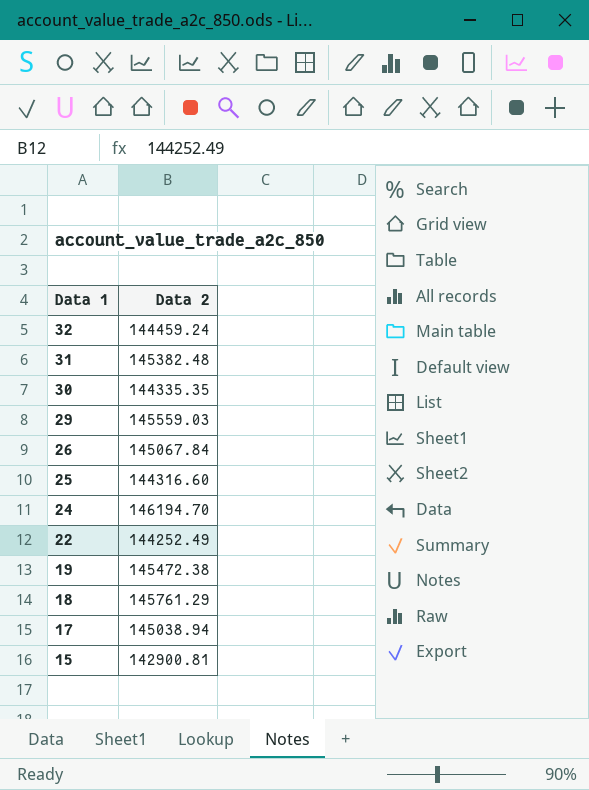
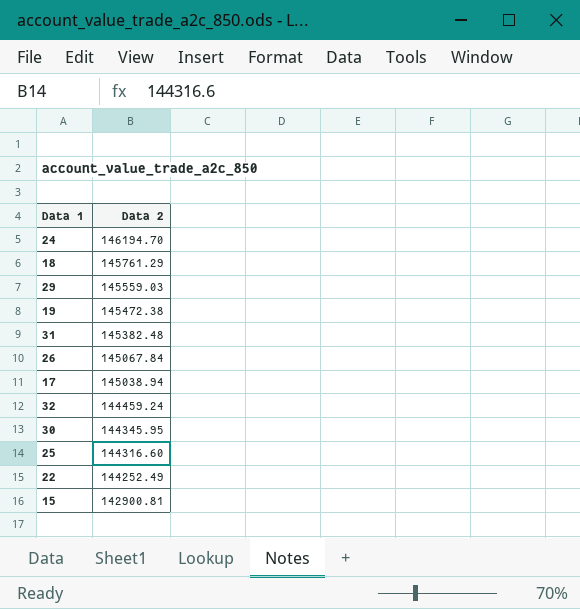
row order: Data 1 descending -> Data 2 descending
30 | Data 2: 144335.35 -> 144345.95

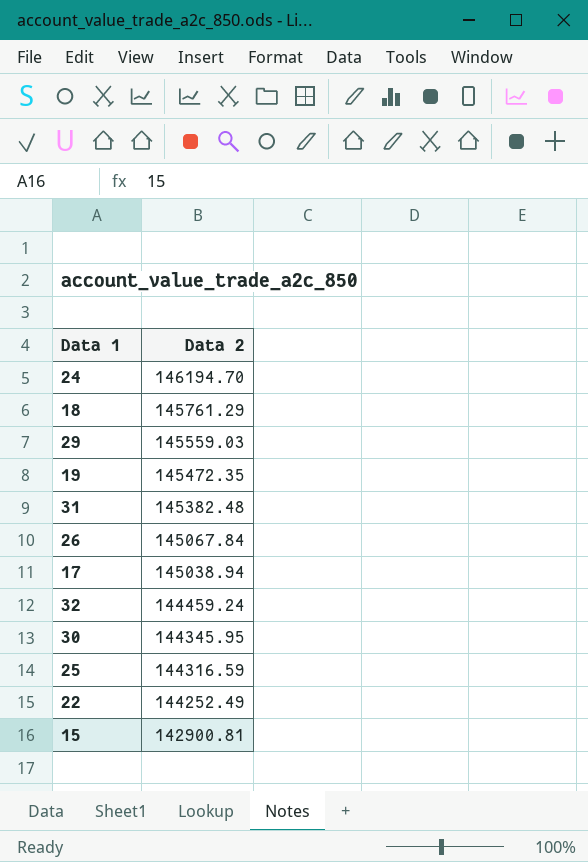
19 | Data 2: 145472.38 -> 145472.35
25 | Data 2: 144316.60 -> 144316.59

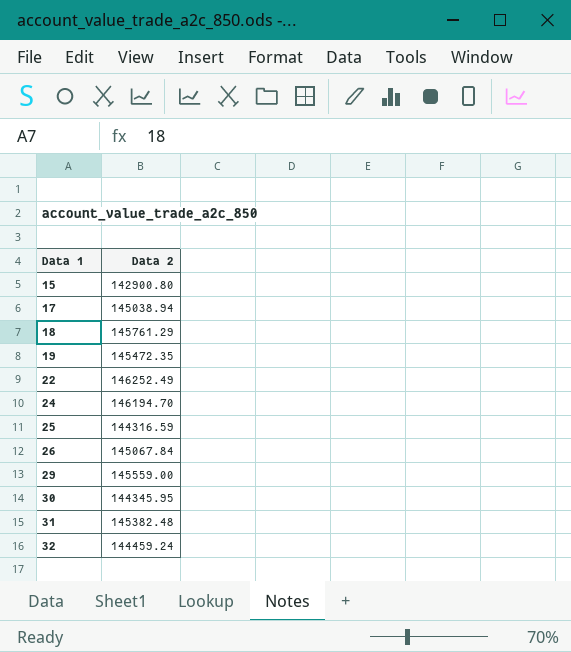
row order: Data 2 descending -> Data 1 ascending
15 | Data 2: 142900.81 -> 142900.80
22 | Data 2: 144252.49 -> 146252.49
29 | Data 2: 145559.03 -> 145559.00

